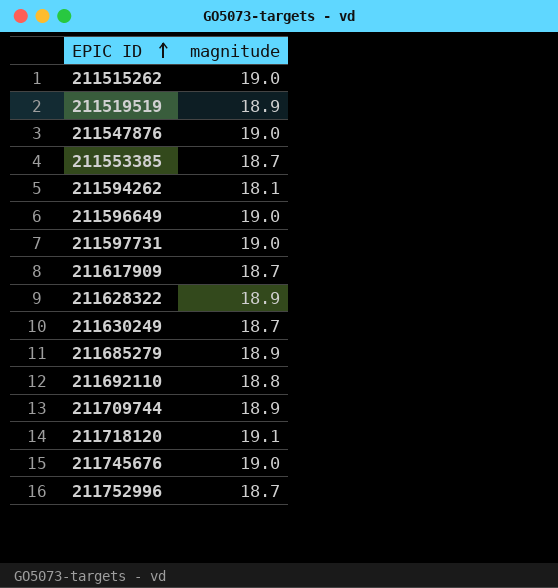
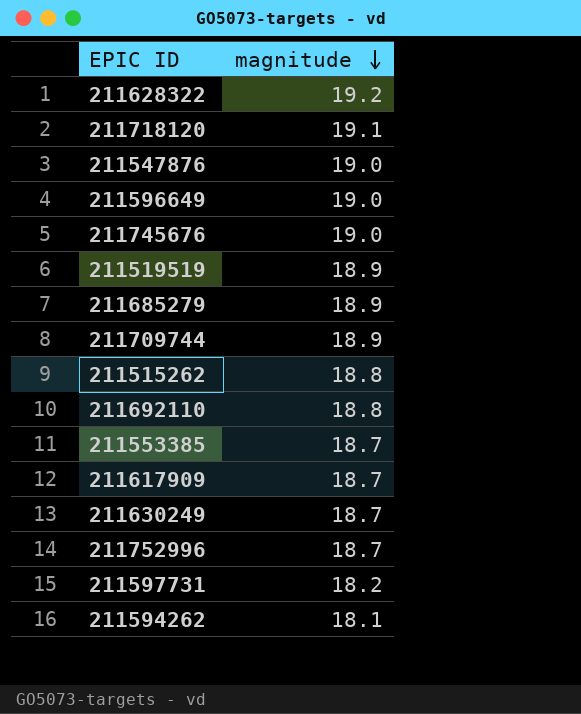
row order: EPIC ID ascending -> magnitude descending
211628322 | magnitude: 18.9 -> 19.2
211515262 | magnitude: 19.0 -> 18.8
211597731 | magnitude: 19.0 -> 18.2

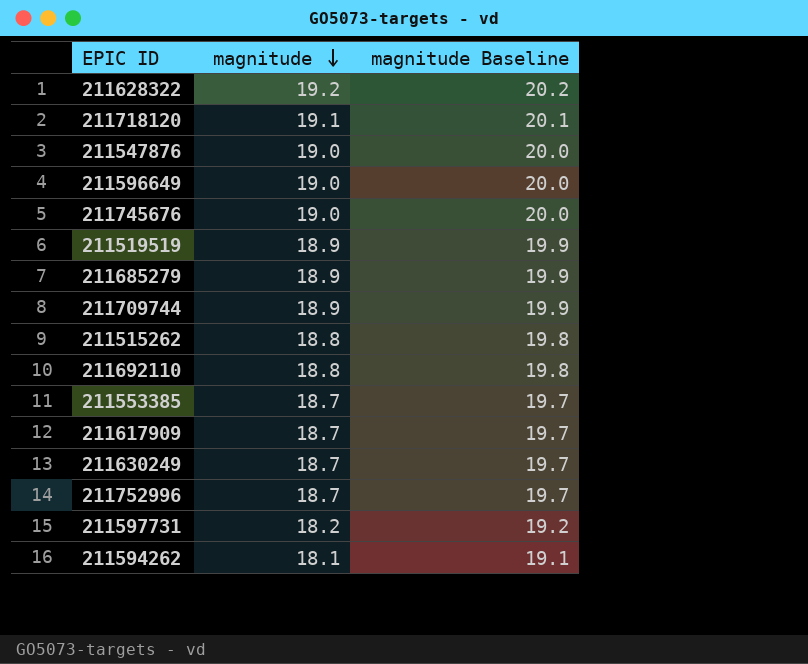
column magnitude Baseline | formula: none -> [magnitude] + 1

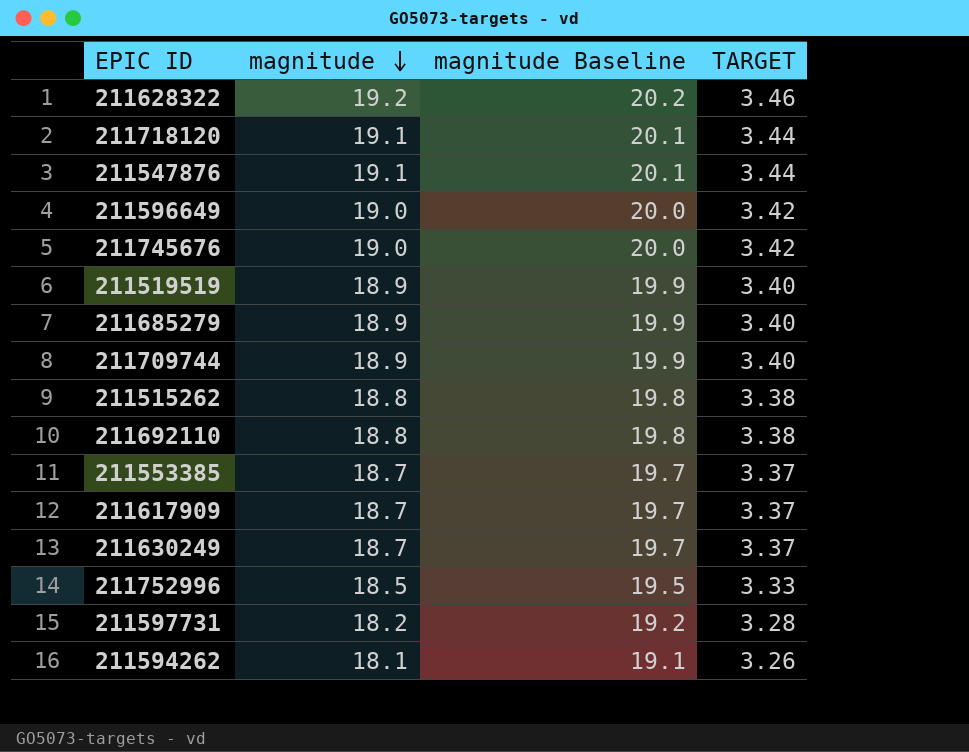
column TARGET | formula: none -> [magnitude] * 0.18
211547876 | magnitude: 19.0 -> 19.1
211547876 | magnitude Baseline: 20.0 -> 20.1
211752996 | magnitude: 18.7 -> 18.5
211752996 | magnitude Baseline: 19.7 -> 19.5

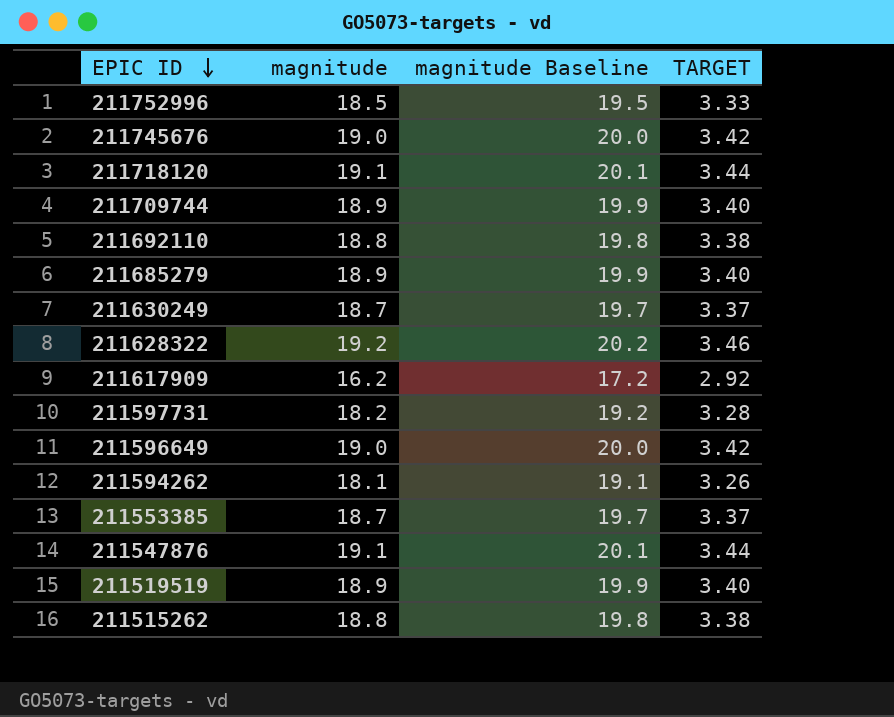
row order: magnitude descending -> EPIC ID descending
211617909 | magnitude: 18.7 -> 16.2
211617909 | magnitude Baseline: 19.7 -> 17.2
211617909 | TARGET: 3.37 -> 2.92

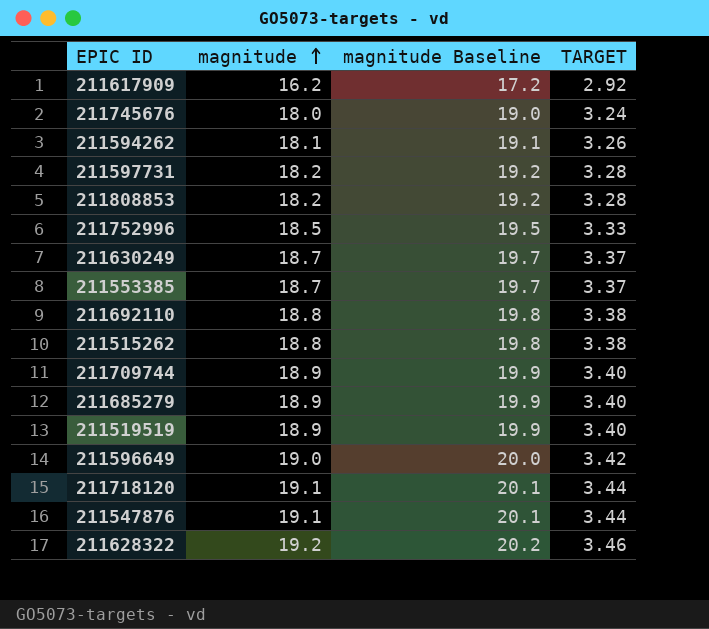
row order: EPIC ID descending -> magnitude ascending
211745676 | magnitude: 19.0 -> 18.0
211745676 | magnitude Baseline: 20.0 -> 19.0
211745676 | TARGET: 3.42 -> 3.24
row 211808853: none -> 18.2 | 19.2 | 3.28

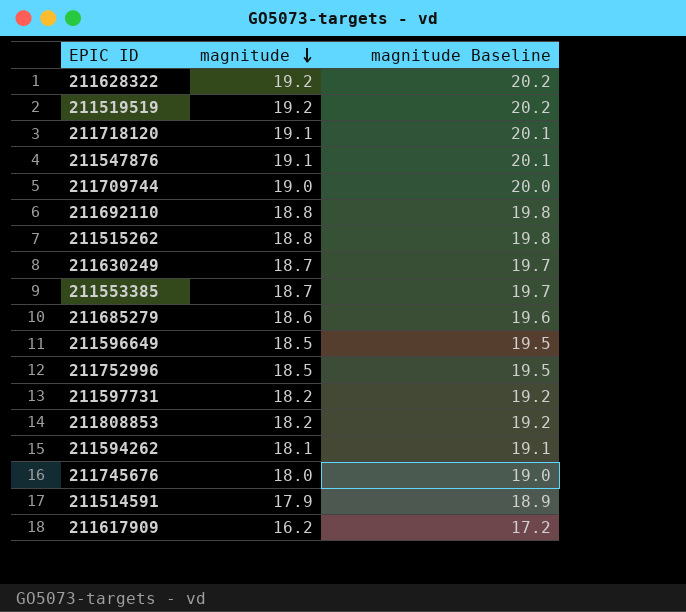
row order: magnitude ascending -> magnitude descending
column TARGET | formula: [magnitude] * 0.18 -> none
211519519 | magnitude: 18.9 -> 19.2
211519519 | magnitude Baseline: 19.9 -> 20.2
211709744 | magnitude: 18.9 -> 19.0
211709744 | magnitude Baseline: 19.9 -> 20.0
211685279 | magnitude: 18.9 -> 18.6
211685279 | magnitude Baseline: 19.9 -> 19.6
211596649 | magnitude: 19.0 -> 18.5
211596649 | magnitude Baseline: 20.0 -> 19.5
row 211514591: none -> 17.9 | 18.9

